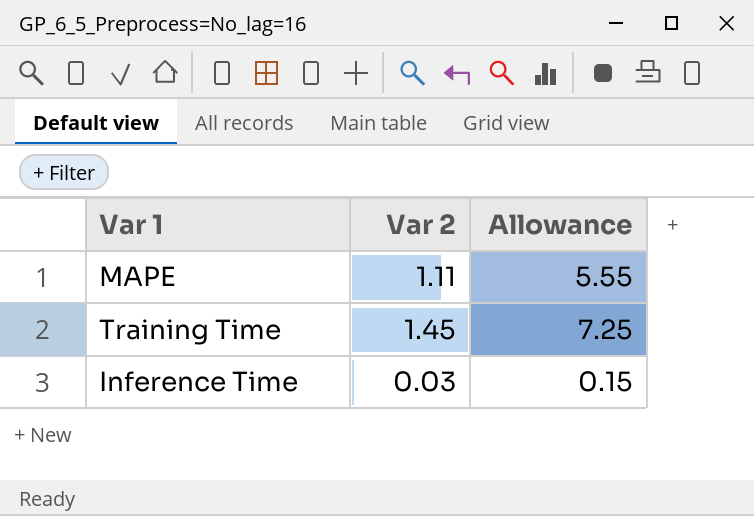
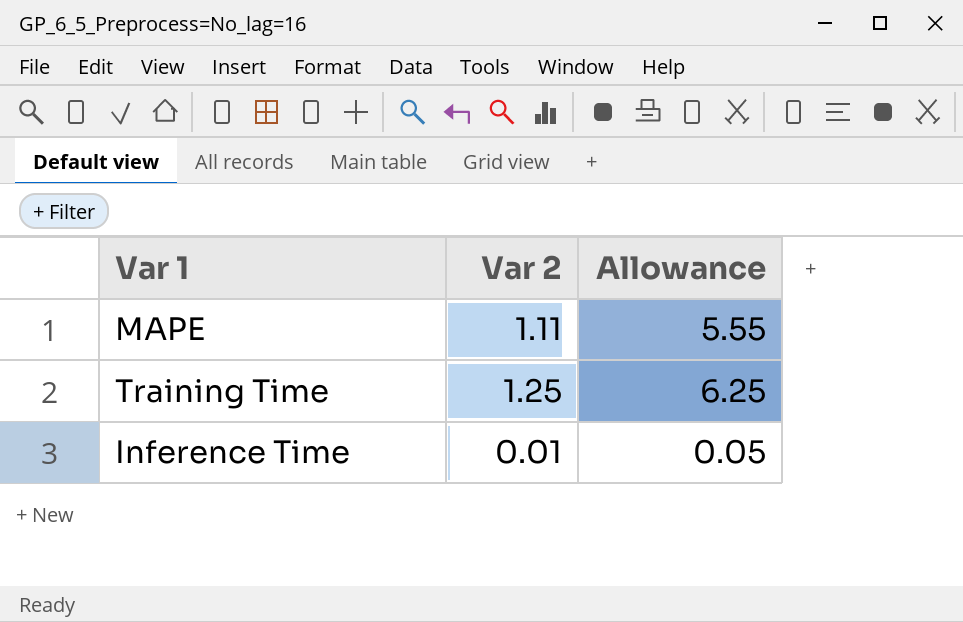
Training Time | Var 2: 1.45 -> 1.25
Training Time | Allowance: 7.25 -> 6.25
Inference Time | Var 2: 0.03 -> 0.01
Inference Time | Allowance: 0.15 -> 0.05

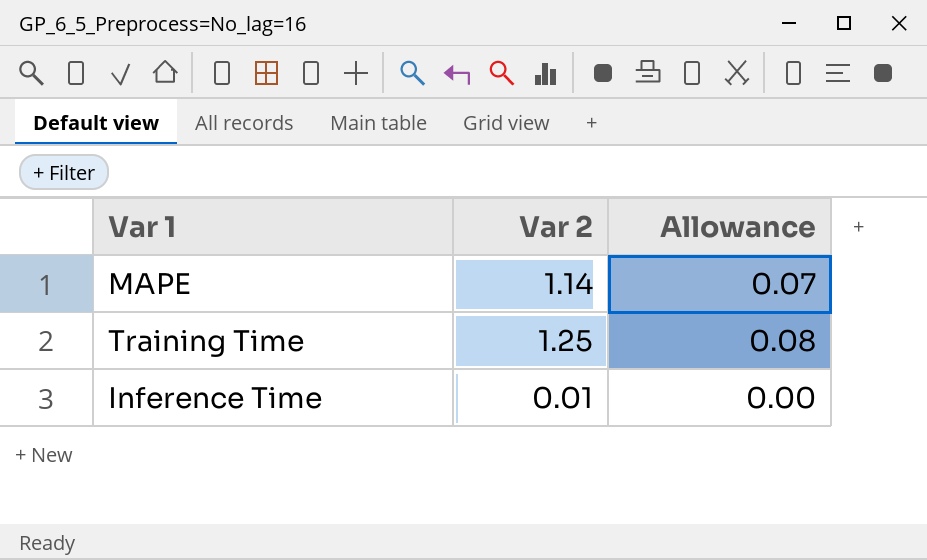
column Allowance | formula: [Var 2] * 5 -> [Var 2] * 0.06
MAPE | Var 2: 1.11 -> 1.14

